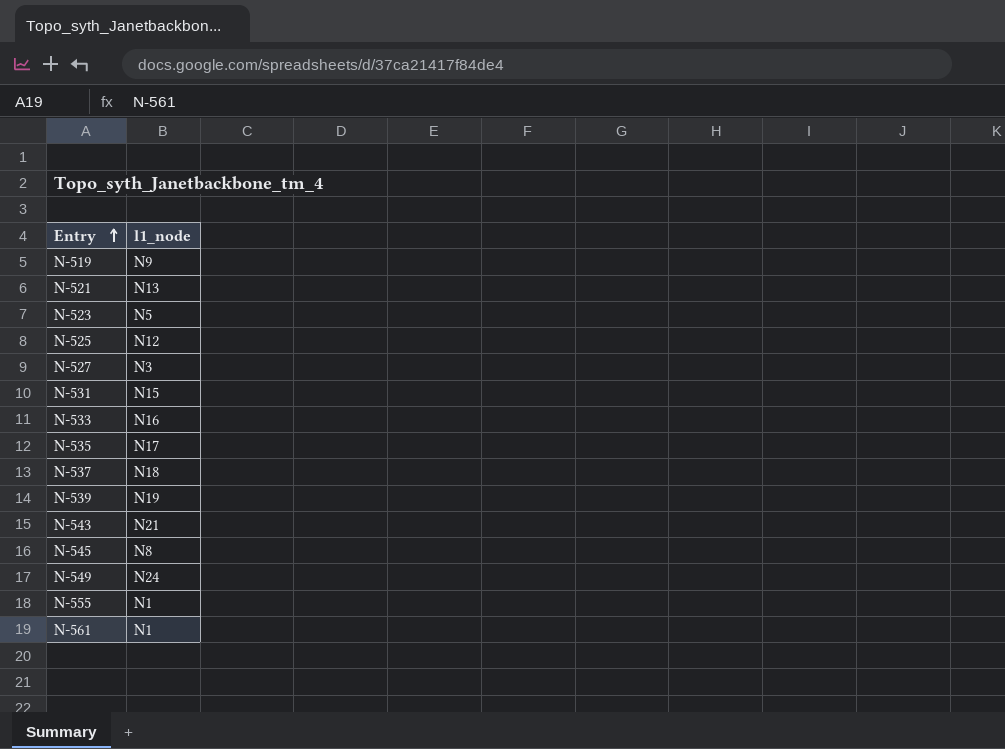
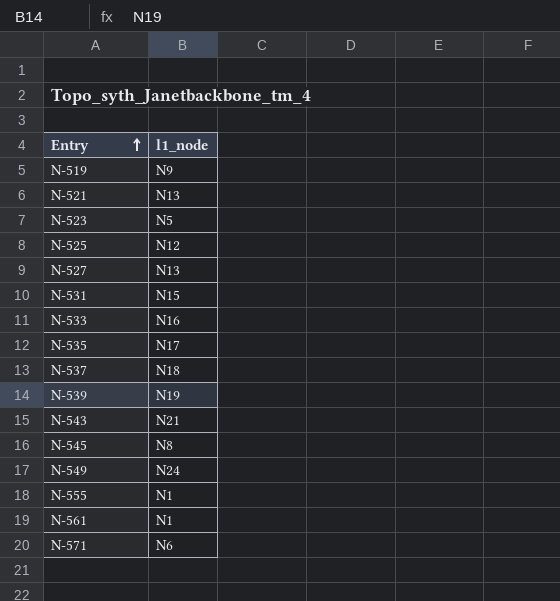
N-527 | l1_node: N3 -> N13
row N-571: none -> N6

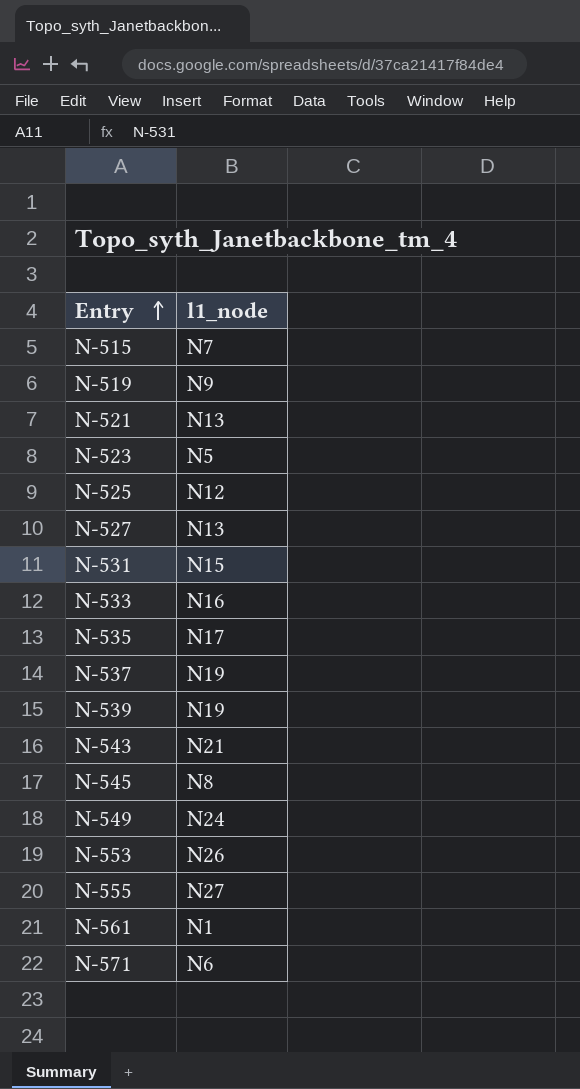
row N-515: none -> N7
N-537 | l1_node: N18 -> N19
row N-553: none -> N26
N-555 | l1_node: N1 -> N27

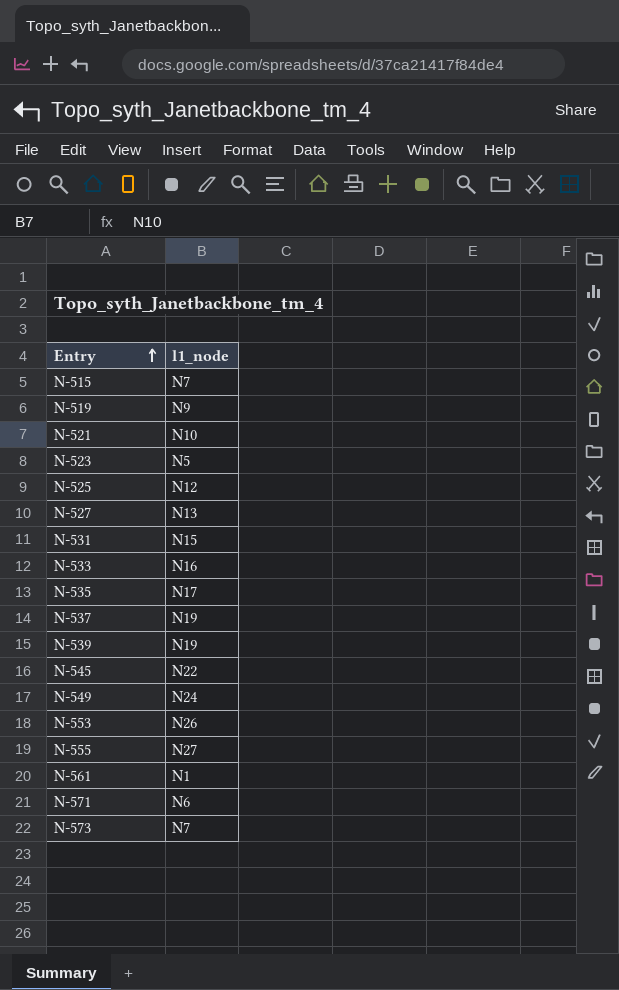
row N-543: N21 -> none
N-521 | l1_node: N13 -> N10
N-545 | l1_node: N8 -> N22
row N-573: none -> N7

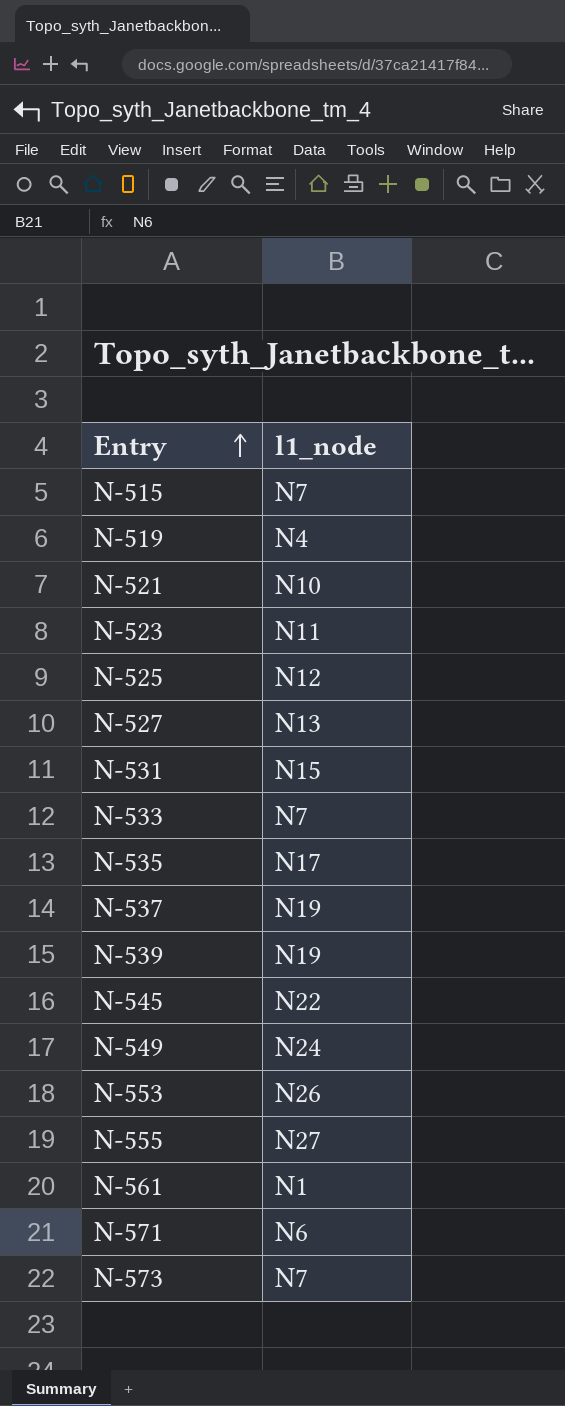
N-519 | l1_node: N9 -> N4
N-523 | l1_node: N5 -> N11
N-533 | l1_node: N16 -> N7

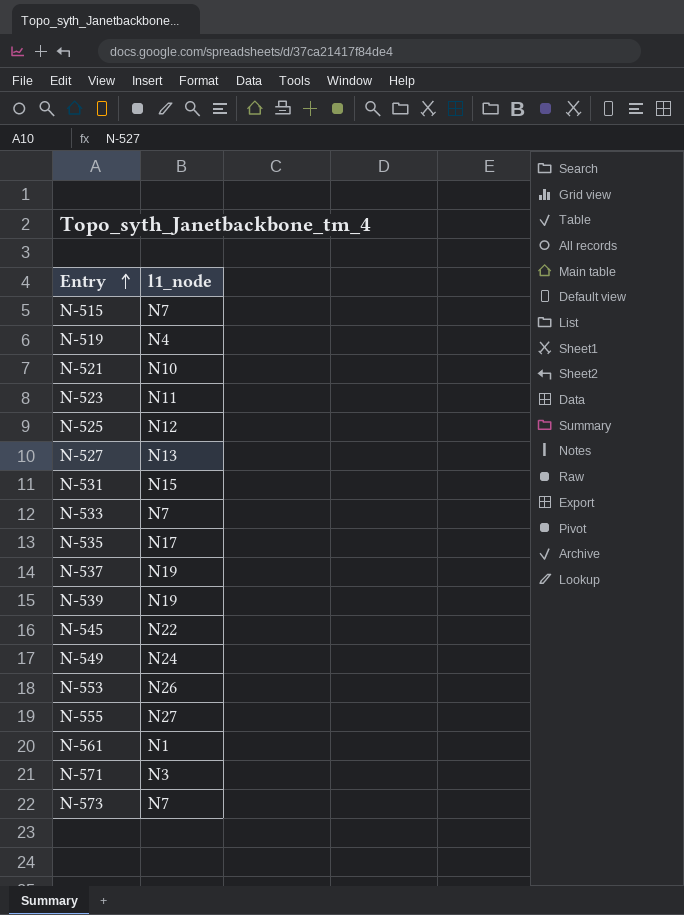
N-571 | l1_node: N6 -> N3

